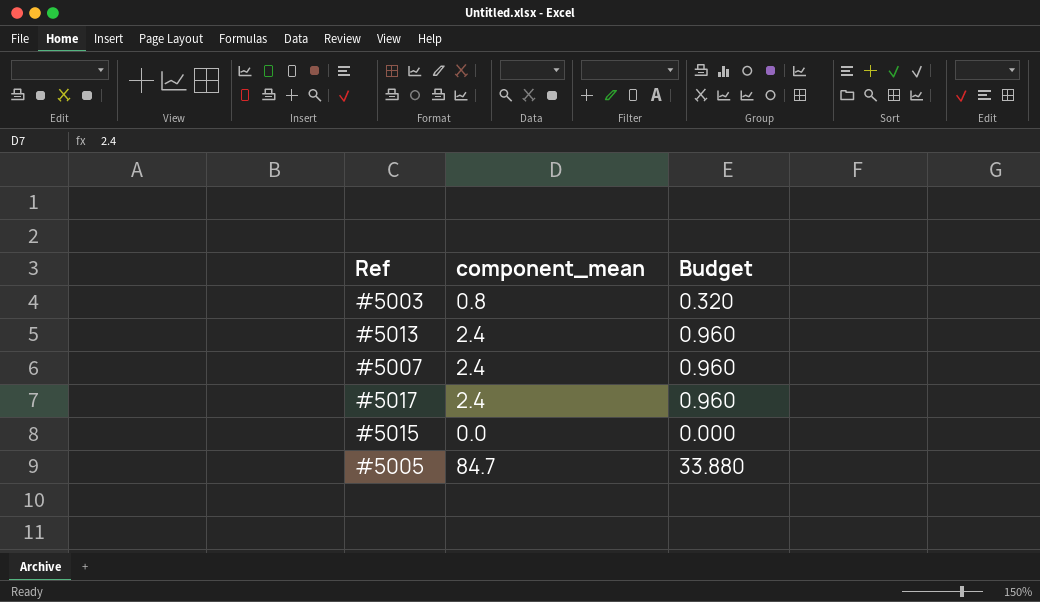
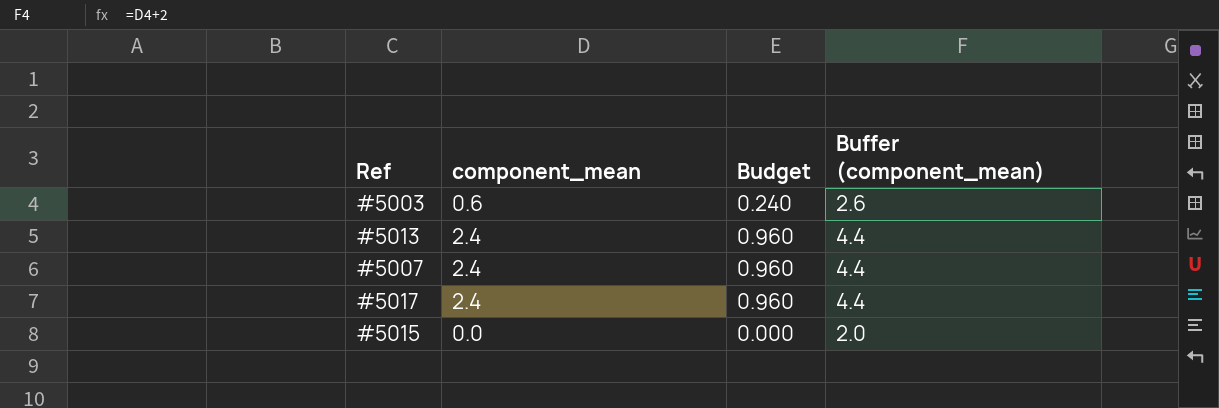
column Buffer (component_mean) | formula: none -> [component_mean] + 2
row #5005: 84.7 | 33.880 -> none
#5003 | component_mean: 0.8 -> 0.6
#5003 | Budget: 0.320 -> 0.240

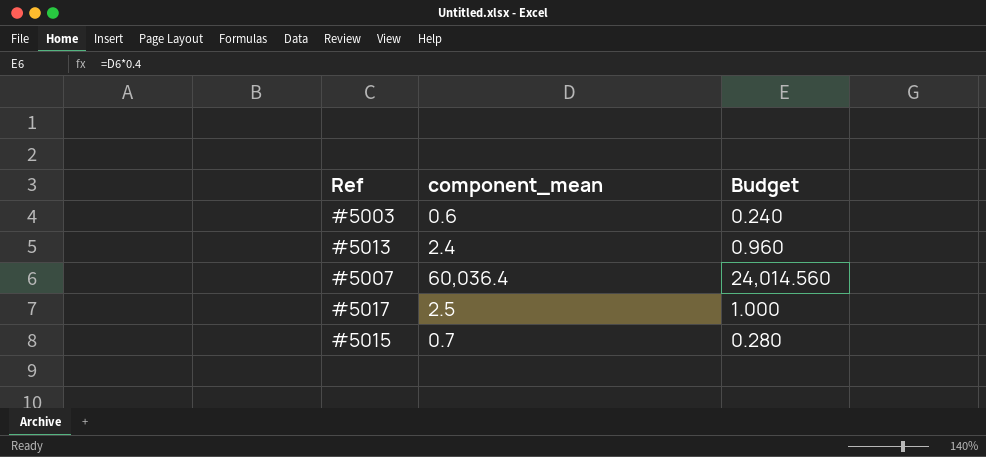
column Buffer (component_mean) | formula: [component_mean] + 2 -> none
#5007 | component_mean: 2.4 -> 60,036.4
#5007 | Budget: 0.960 -> 24,014.560
#5017 | component_mean: 2.4 -> 2.5
#5017 | Budget: 0.960 -> 1.000
#5015 | component_mean: 0.0 -> 0.7
#5015 | Budget: 0.000 -> 0.280

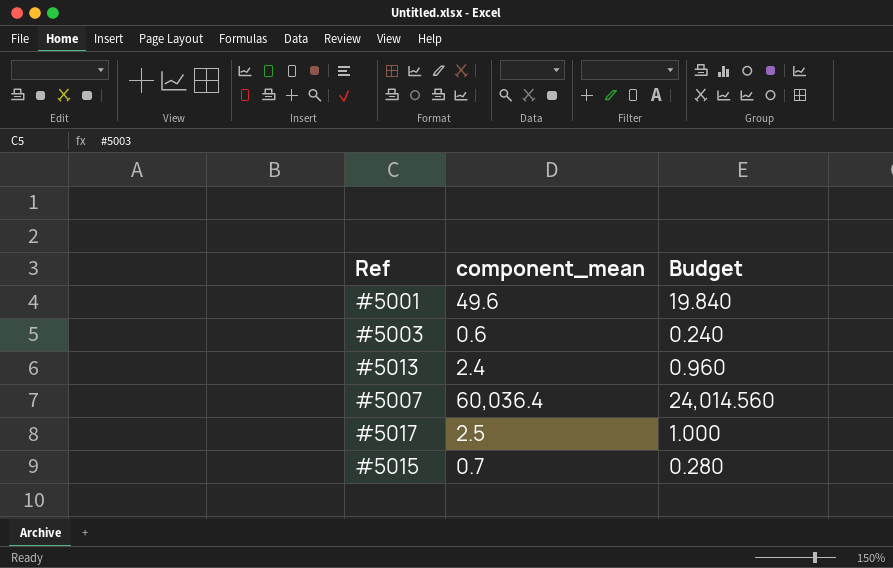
row #5001: none -> 49.6 | 19.840

